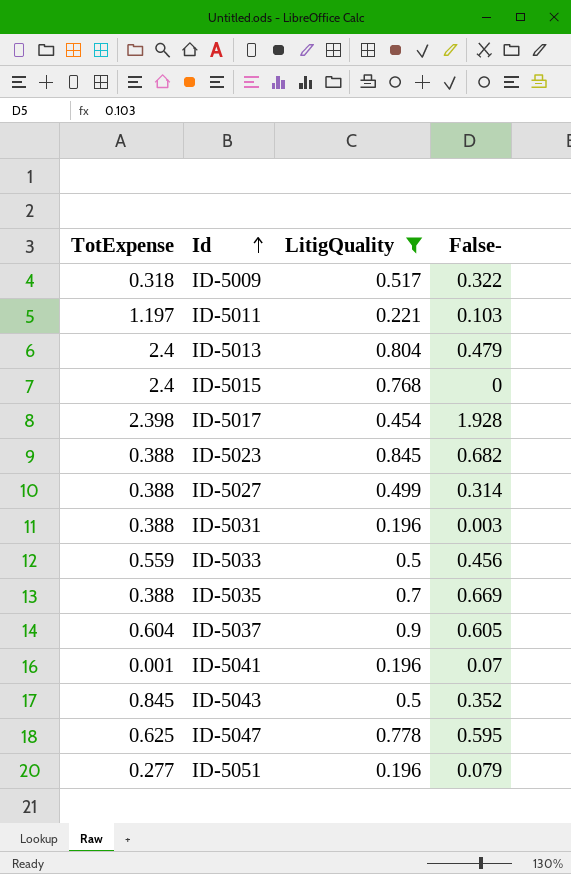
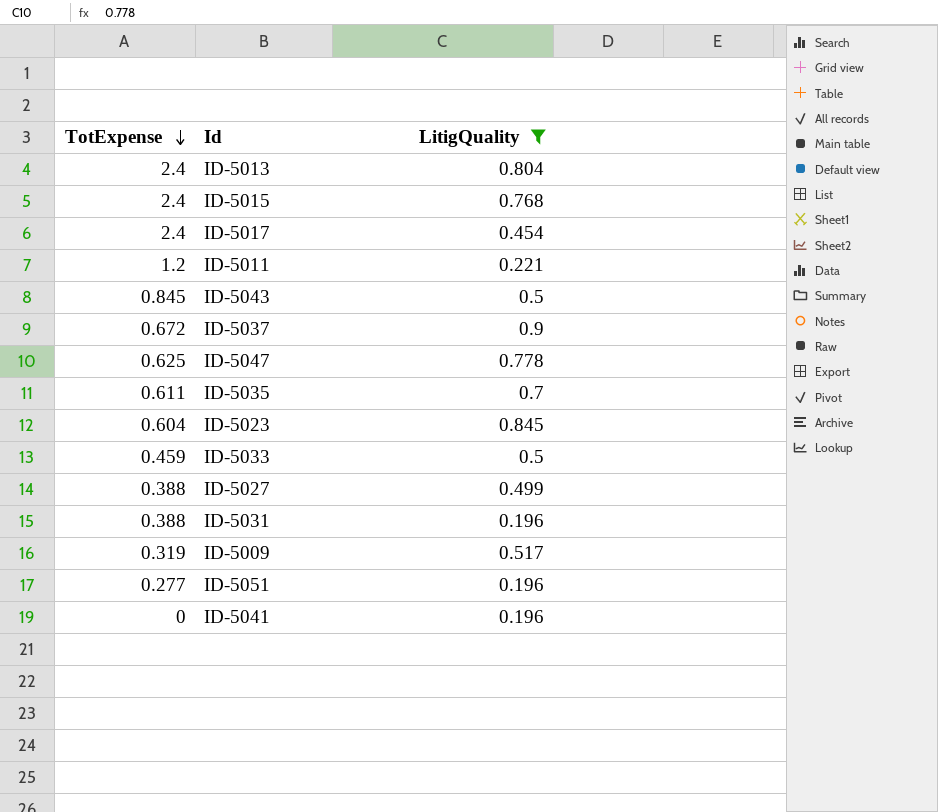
row order: Id ascending -> TotExpense descending
column False- | position: 4 -> none
ID-5017 | TotExpense: 2.398 -> 2.4
ID-5011 | TotExpense: 1.197 -> 1.2
ID-5037 | TotExpense: 0.604 -> 0.672
ID-5035 | TotExpense: 0.388 -> 0.611
ID-5023 | TotExpense: 0.388 -> 0.604
ID-5033 | TotExpense: 0.559 -> 0.459
ID-5009 | TotExpense: 0.318 -> 0.319
ID-5041 | TotExpense: 0.001 -> 0

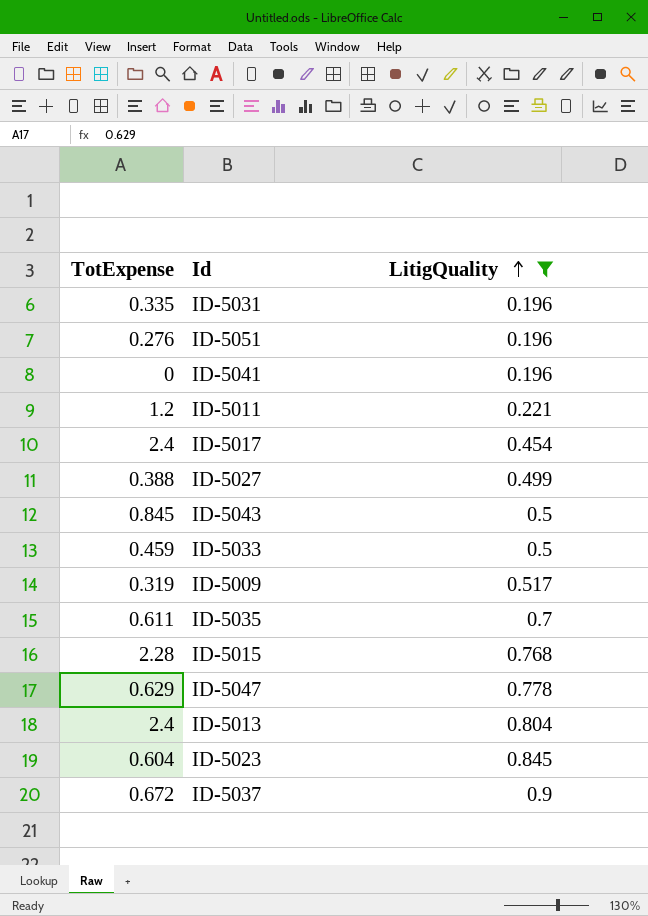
row order: TotExpense descending -> LitigQuality ascending
ID-5031 | TotExpense: 0.388 -> 0.335
ID-5051 | TotExpense: 0.277 -> 0.276
ID-5015 | TotExpense: 2.4 -> 2.28
ID-5047 | TotExpense: 0.625 -> 0.629

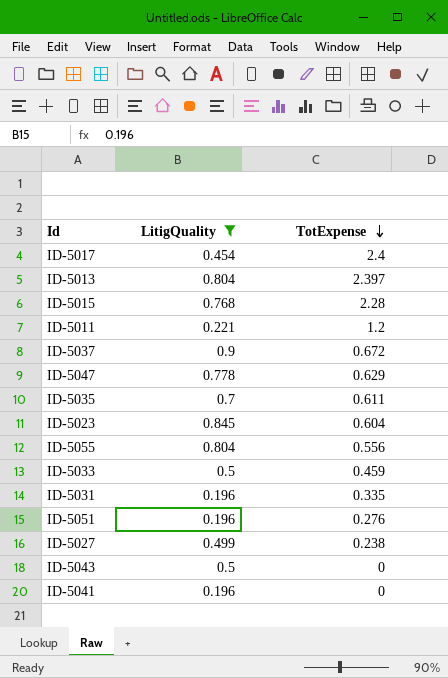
row order: LitigQuality ascending -> TotExpense descending
column TotExpense | position: 1 -> 3
row ID-5009: 0.319 | 0.517 -> none
ID-5013 | TotExpense: 2.4 -> 2.397
row ID-5055: none -> 0.804 | 0.556
ID-5027 | TotExpense: 0.388 -> 0.238
ID-5043 | TotExpense: 0.845 -> 0

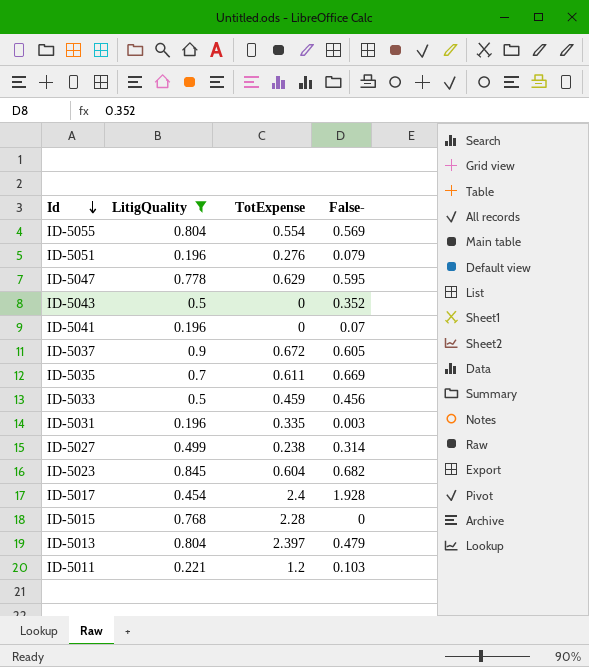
row order: TotExpense descending -> Id descending
column False- | position: none -> 4
ID-5055 | TotExpense: 0.556 -> 0.554

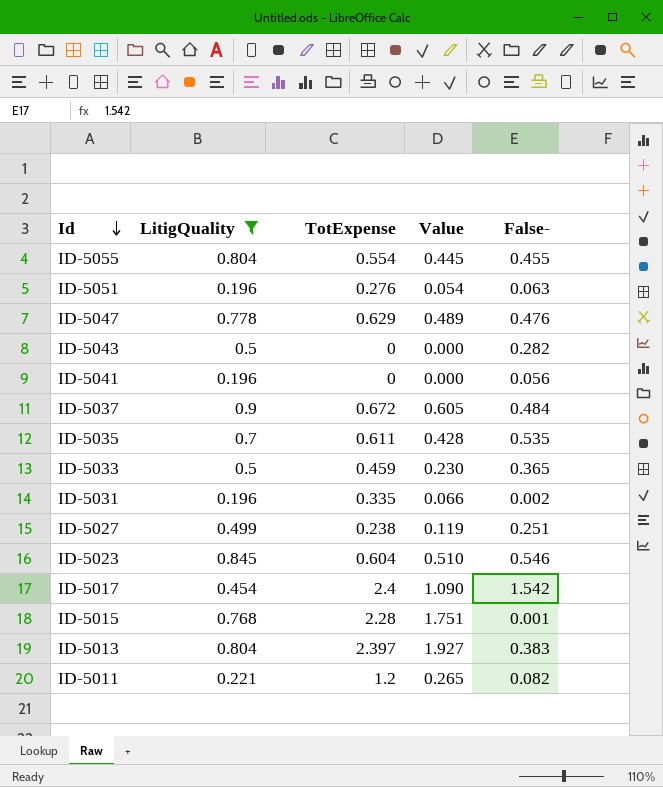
column Value | formula: none -> [LitigQuality] * [TotExpense]
ID-5055 | False-: 0.569 -> 0.455
ID-5051 | False-: 0.079 -> 0.063
ID-5047 | False-: 0.595 -> 0.476
ID-5043 | False-: 0.352 -> 0.282
ID-5041 | False-: 0.07 -> 0.056
ID-5037 | False-: 0.605 -> 0.484
ID-5035 | False-: 0.669 -> 0.535
ID-5033 | False-: 0.456 -> 0.365
ID-5031 | False-: 0.003 -> 0.002
ID-5027 | False-: 0.314 -> 0.251
ID-5023 | False-: 0.682 -> 0.546
ID-5017 | False-: 1.928 -> 1.542
ID-5015 | False-: 0 -> 0.001
ID-5013 | False-: 0.479 -> 0.383
ID-5011 | False-: 0.103 -> 0.082

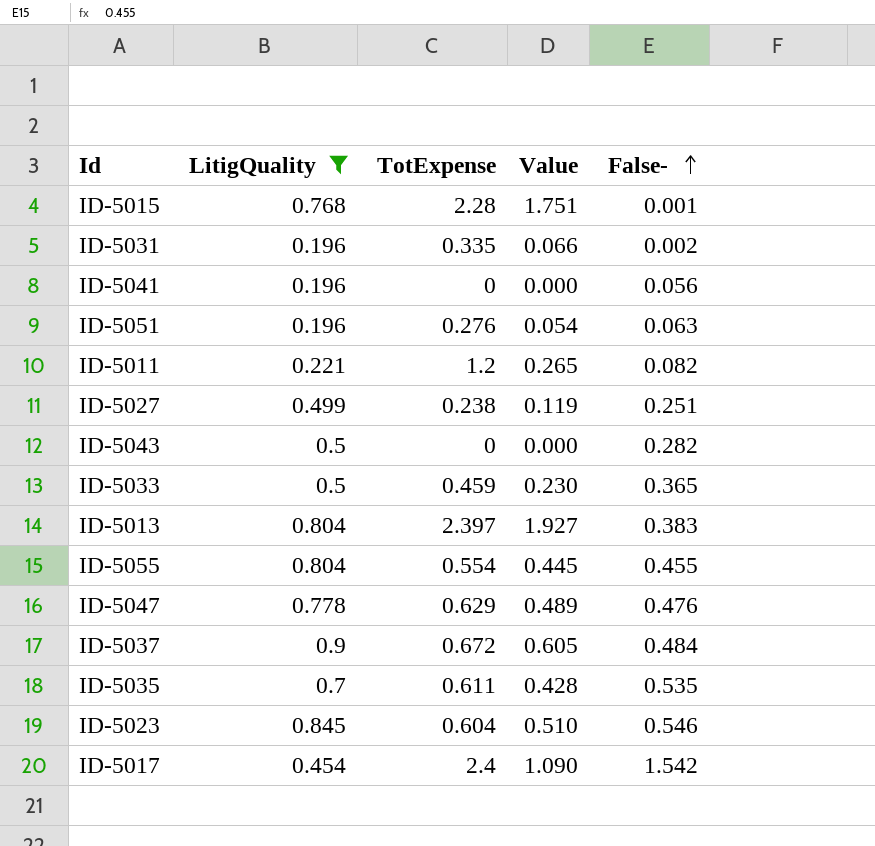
row order: Id descending -> False- ascending

